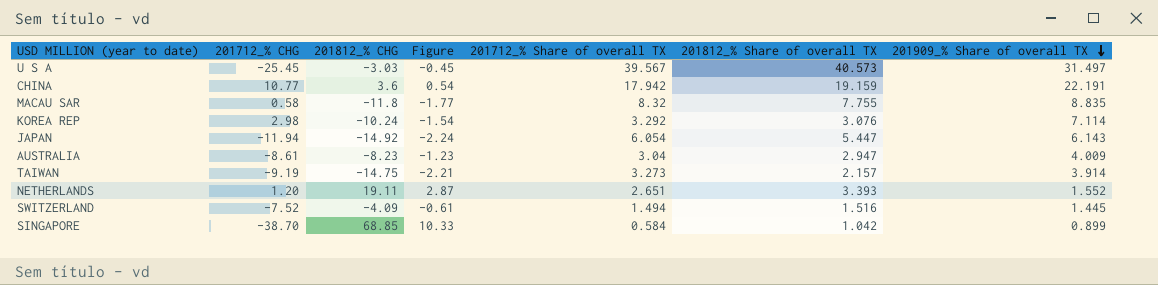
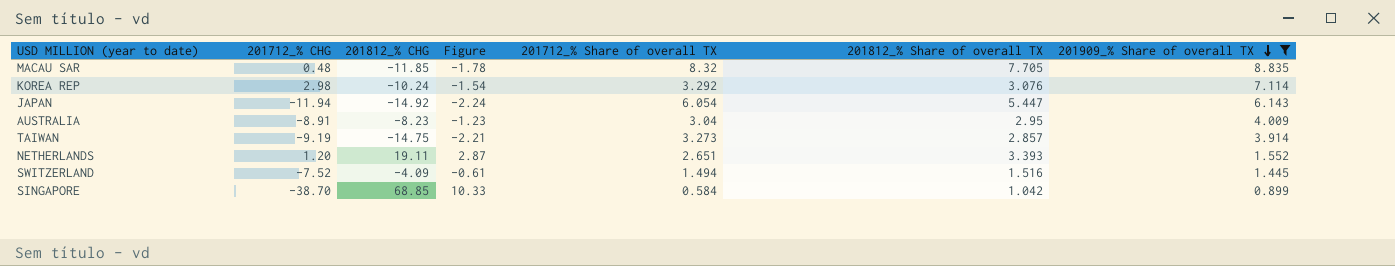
filter: none -> 201909_% Share of overall TX <= 8.835
MACAU SAR | 201712_% CHG: 0.58 -> 0.48
MACAU SAR | 201812_% CHG: -11.8 -> -11.85
MACAU SAR | Figure: -1.77 -> -1.78
MACAU SAR | 201812_% Share of overall TX: 7.755 -> 7.705
AUSTRALIA | 201712_% CHG: -8.61 -> -8.91
AUSTRALIA | 201812_% Share of overall TX: 2.947 -> 2.95
TAIWAN | 201812_% Share of overall TX: 2.157 -> 2.857

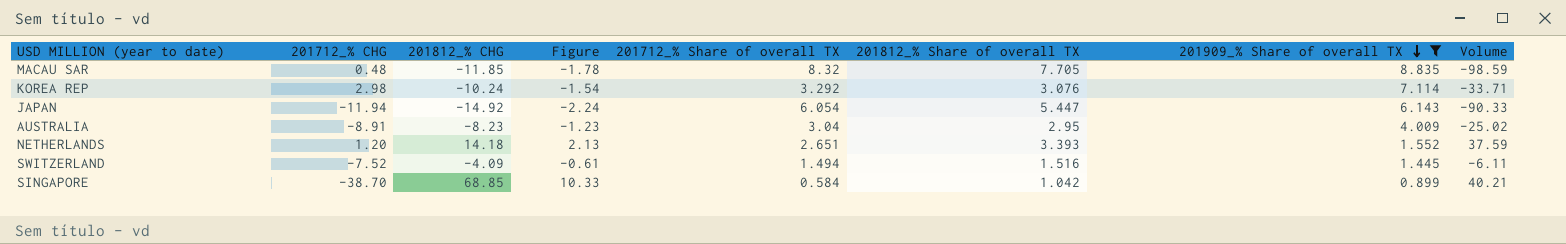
column Volume | formula: none -> [201812_% CHG] * [201712_% Share of overall TX]
row TAIWAN: -9.19 | -14.75 | -2.21 | 3.273 | 2.857 | 3.914 -> none
NETHERLANDS | 201812_% CHG: 19.11 -> 14.18
NETHERLANDS | Figure: 2.87 -> 2.13

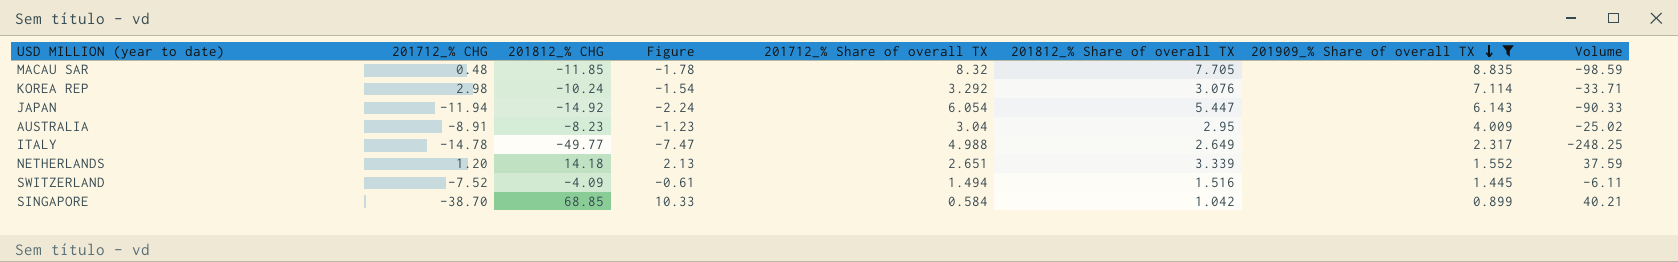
row ITALY: none -> -14.78 | -49.77 | -7.47 | 4.988 | 2.649 | 2.317 | -248.25
NETHERLANDS | 201812_% Share of overall TX: 3.393 -> 3.339

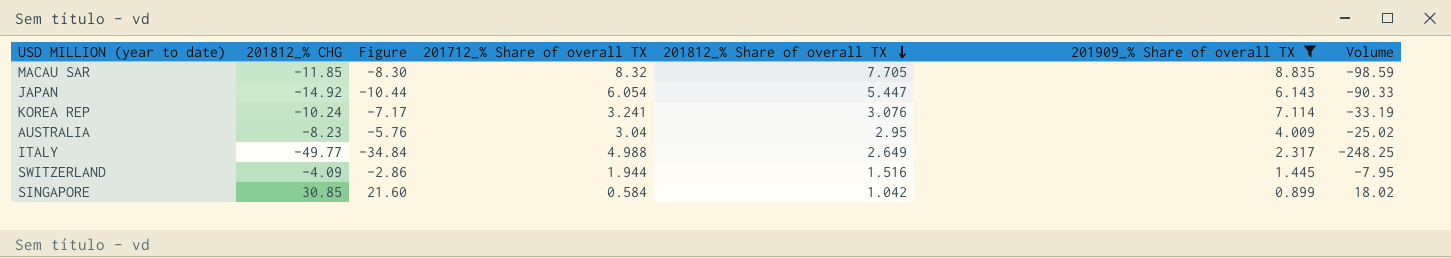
row order: 201909_% Share of overall TX descending -> 201812_% Share of overall TX descending
column 201712_% CHG | position: 2 -> none
column Figure | formula: [201812_% CHG] * 0.15 -> [201812_% CHG] * 0.7
row NETHERLANDS: 1.20 | 14.18 | 2.13 | 2.651 | 3.339 | 1.552 | 37.59 -> none
KOREA REP | 201712_% Share of overall TX: 3.292 -> 3.241
KOREA REP | Volume: -33.71 -> -33.19
SWITZERLAND | 201712_% Share of overall TX: 1.494 -> 1.944
SWITZERLAND | Volume: -6.11 -> -7.95
SINGAPORE | 201812_% CHG: 68.85 -> 30.85
SINGAPORE | Volume: 40.21 -> 18.02

